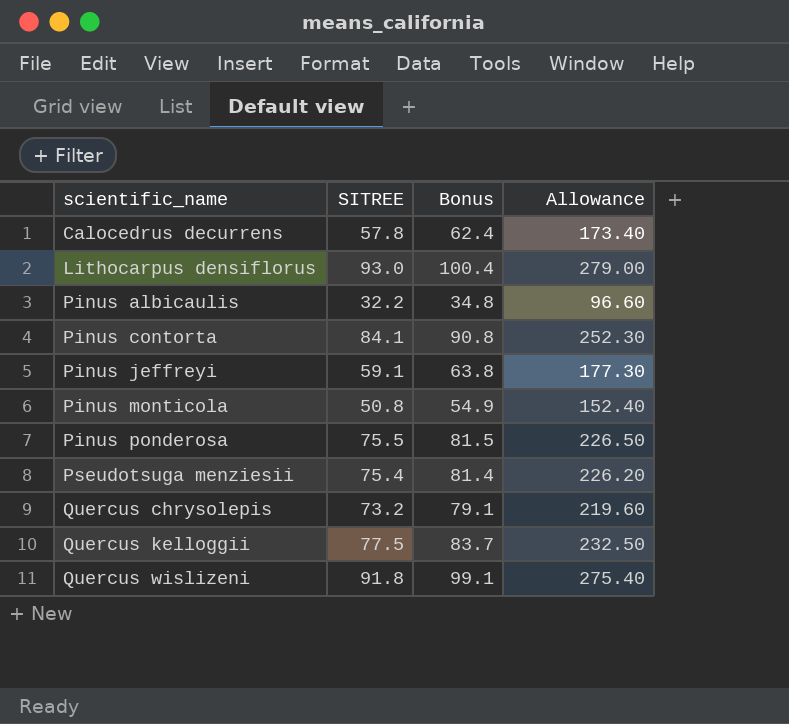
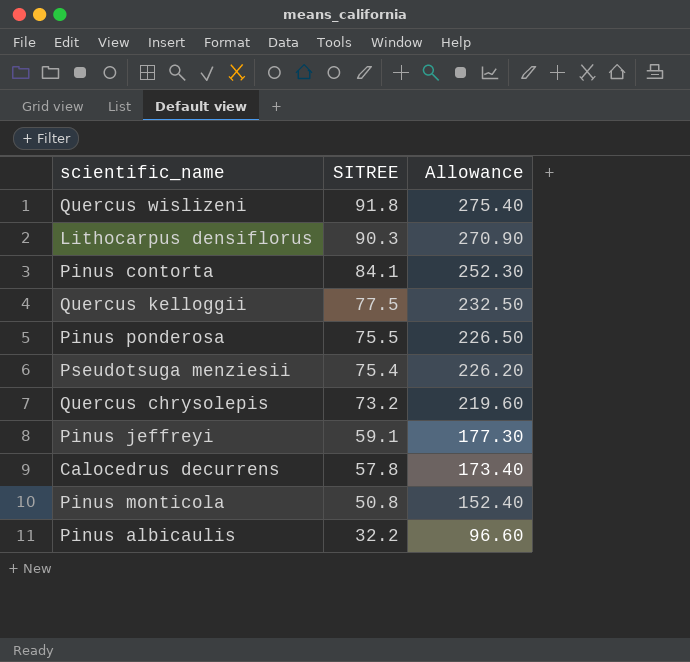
row order: scientific_name ascending -> SITREE descending
column Bonus | formula: [SITREE] * 1.08 -> none
Lithocarpus densiflorus | SITREE: 93.0 -> 90.3
Lithocarpus densiflorus | Allowance: 279.00 -> 270.90

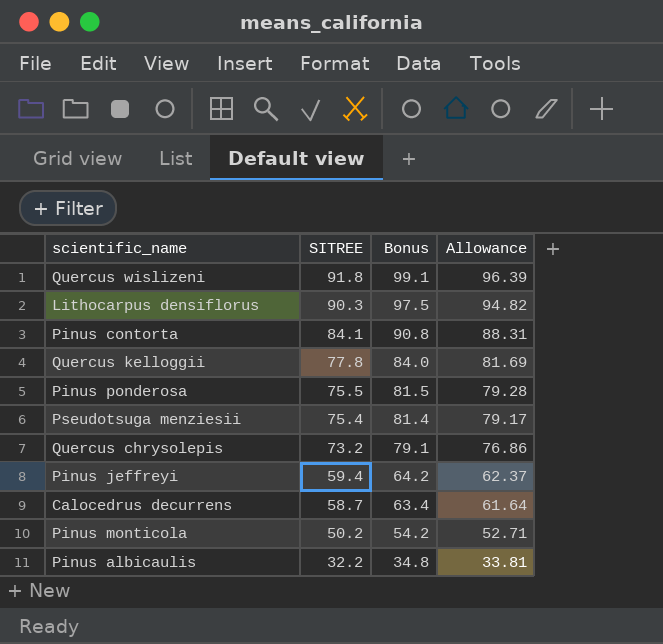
column Bonus | formula: none -> [SITREE] * 1.08
column Allowance | formula: [SITREE] * 3 -> [SITREE] * 1.05
Quercus kelloggii | SITREE: 77.5 -> 77.8
Pinus jeffreyi | SITREE: 59.1 -> 59.4
Calocedrus decurrens | SITREE: 57.8 -> 58.7
Pinus monticola | SITREE: 50.8 -> 50.2

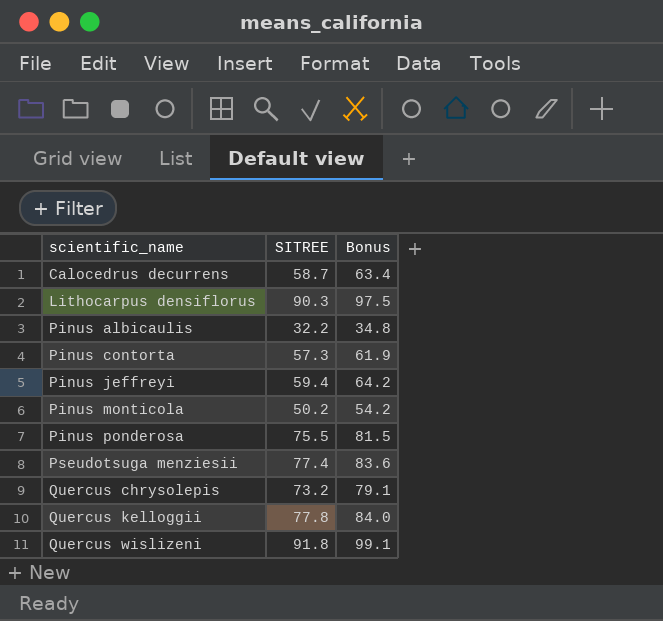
row order: SITREE descending -> scientific_name ascending
column Allowance | formula: [SITREE] * 1.05 -> none
Pinus contorta | SITREE: 84.1 -> 57.3
Pinus contorta | Bonus: 90.8 -> 61.9
Pseudotsuga menziesii | SITREE: 75.4 -> 77.4
Pseudotsuga menziesii | Bonus: 81.4 -> 83.6

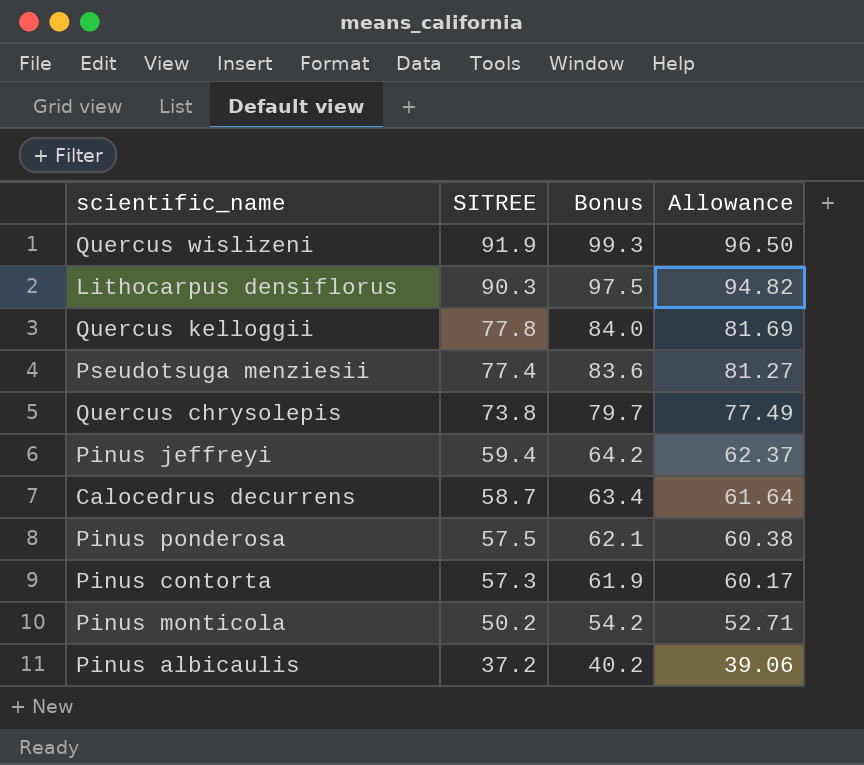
row order: scientific_name ascending -> SITREE descending
column Allowance | formula: none -> [SITREE] * 1.05
Quercus wislizeni | SITREE: 91.8 -> 91.9
Quercus wislizeni | Bonus: 99.1 -> 99.3
Quercus chrysolepis | SITREE: 73.2 -> 73.8
Quercus chrysolepis | Bonus: 79.1 -> 79.7
Pinus ponderosa | SITREE: 75.5 -> 57.5
Pinus ponderosa | Bonus: 81.5 -> 62.1
Pinus albicaulis | SITREE: 32.2 -> 37.2
Pinus albicaulis | Bonus: 34.8 -> 40.2

